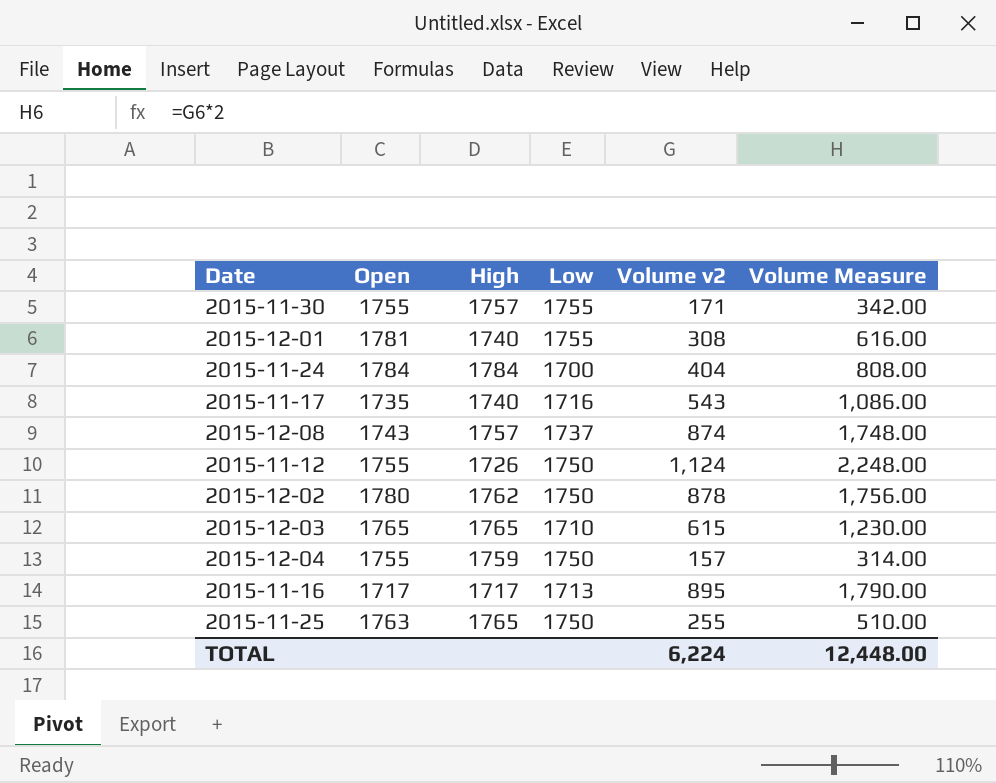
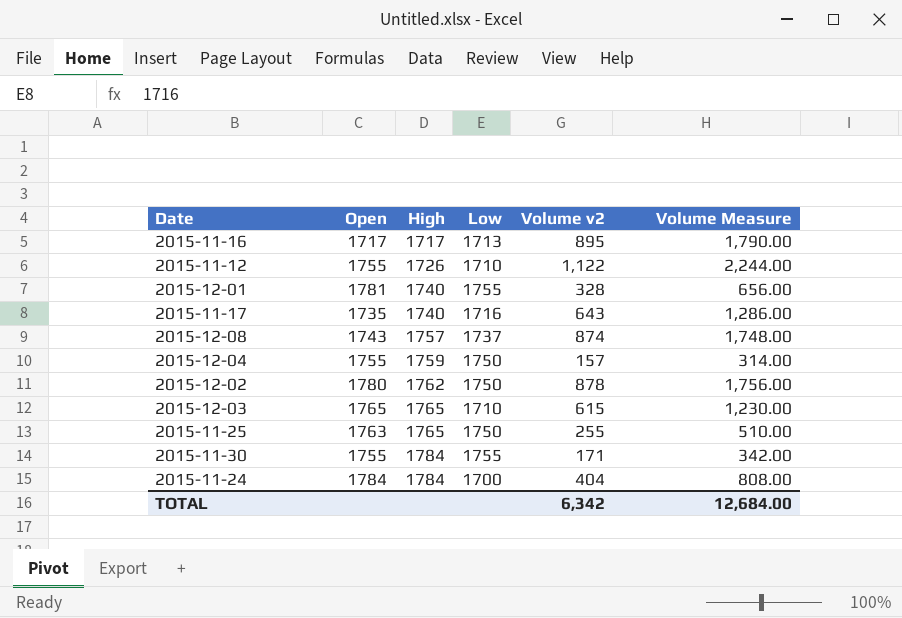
row order: none -> High ascending
2015-11-12 | Low: 1750 -> 1710
2015-11-12 | Volume v2: 1,124 -> 1,122
2015-11-12 | Volume Measure: 2,248.00 -> 2,244.00
2015-12-01 | Volume v2: 308 -> 328
2015-12-01 | Volume Measure: 616.00 -> 656.00
2015-11-17 | Volume v2: 543 -> 643
2015-11-17 | Volume Measure: 1,086.00 -> 1,286.00
2015-11-30 | High: 1757 -> 1784
TOTAL | Volume v2: 6,224 -> 6,342
TOTAL | Volume Measure: 12,448.00 -> 12,684.00

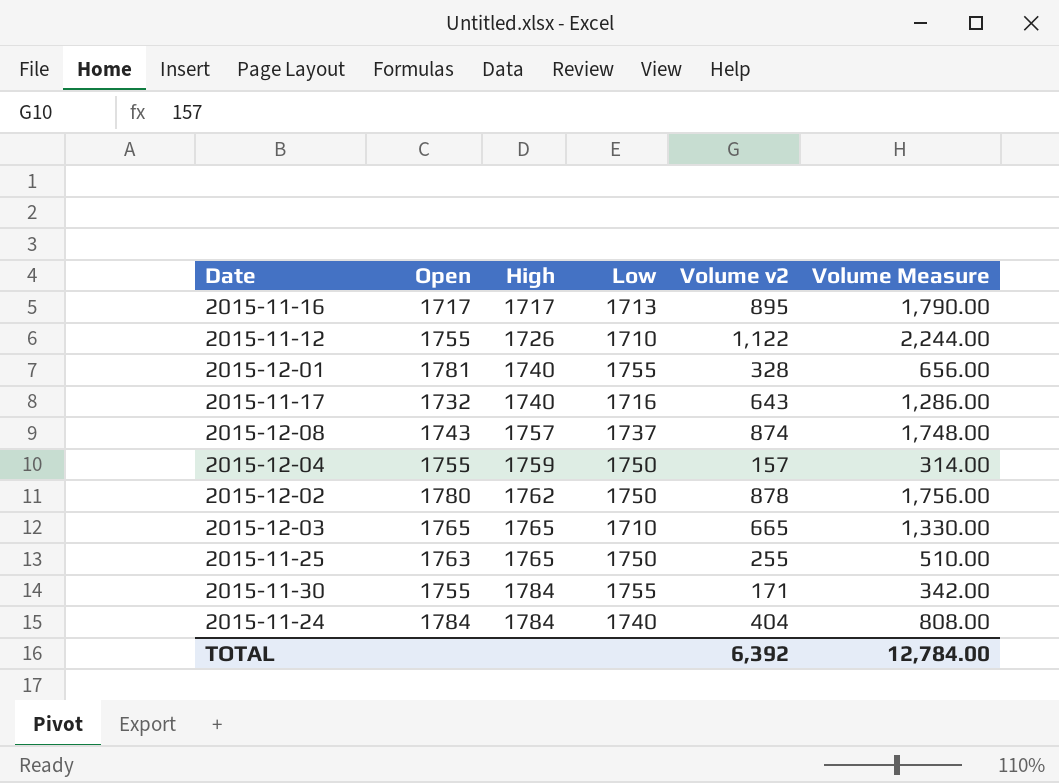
2015-11-17 | Open: 1735 -> 1732
2015-12-03 | Volume v2: 615 -> 665
2015-12-03 | Volume Measure: 1,230.00 -> 1,330.00
2015-11-24 | Low: 1700 -> 1740
TOTAL | Volume v2: 6,342 -> 6,392
TOTAL | Volume Measure: 12,684.00 -> 12,784.00

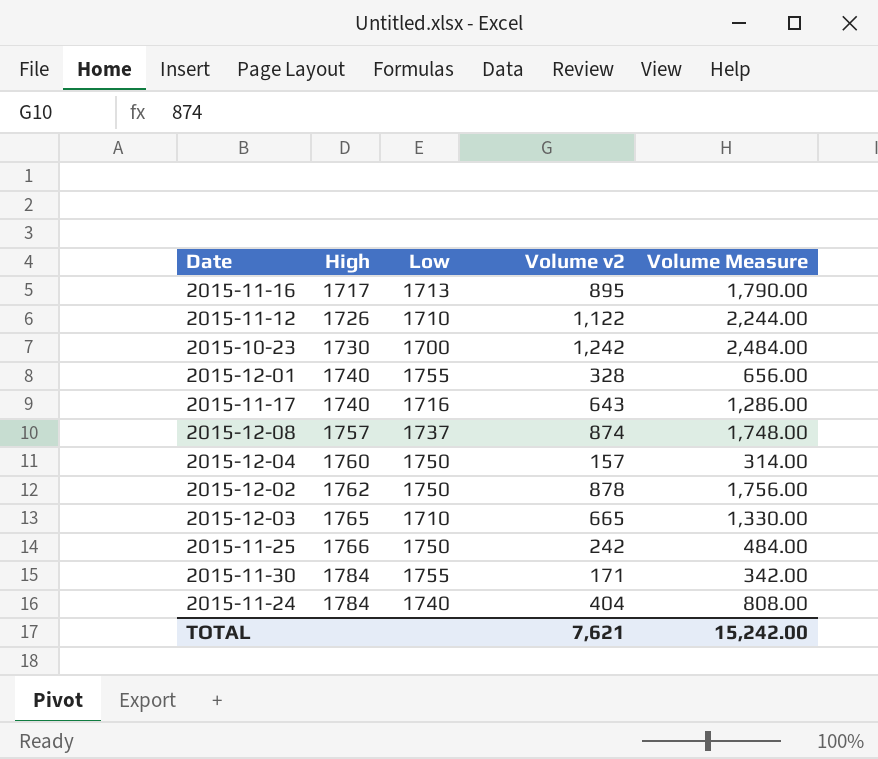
column Open | position: 2 -> none
row 2015-10-23: none -> 1730 | 1700 | 1,242 | 2,484.00
2015-12-04 | High: 1759 -> 1760
2015-11-25 | High: 1765 -> 1766
2015-11-25 | Volume v2: 255 -> 242
2015-11-25 | Volume Measure: 510.00 -> 484.00
TOTAL | Volume v2: 6,392 -> 7,621
TOTAL | Volume Measure: 12,784.00 -> 15,242.00

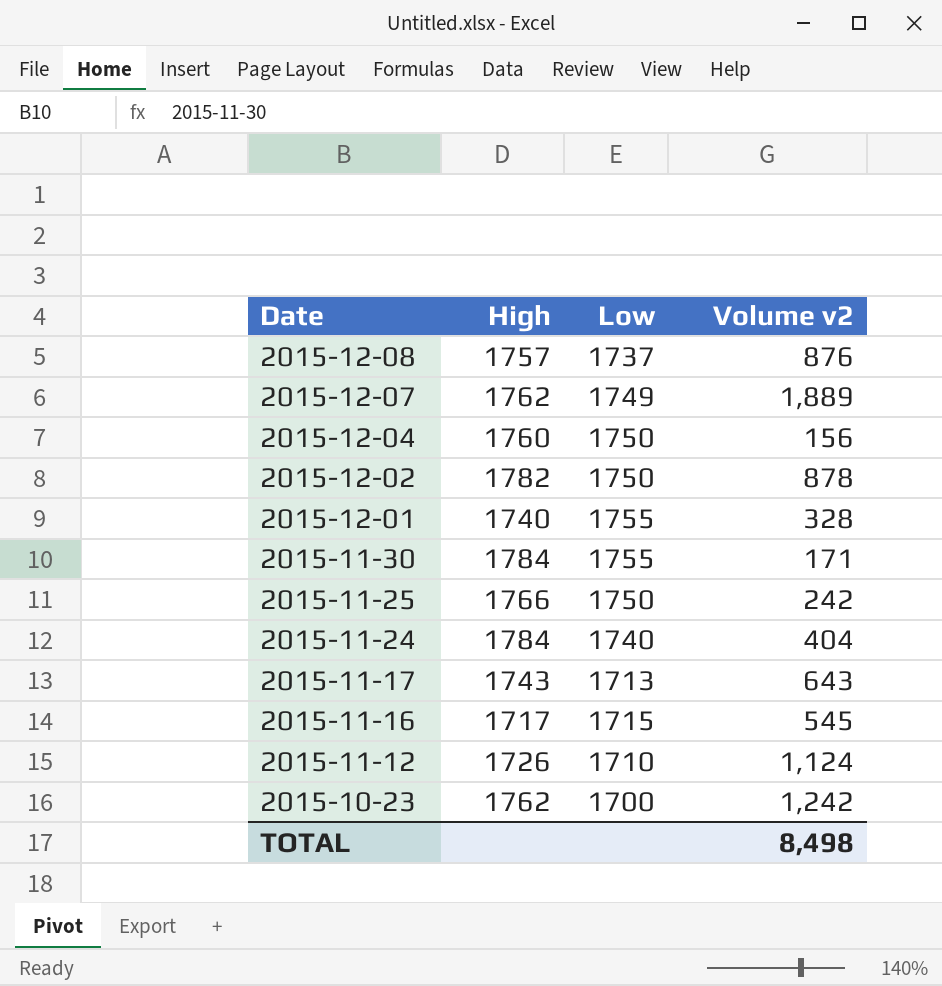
row order: High ascending -> Date descending
column Volume Measure | formula: [Volume v2] * 2 -> none
row 2015-12-03: 1765 | 1710 | 665 | 1,330.00 -> none
2015-12-08 | Volume v2: 874 -> 876
row 2015-12-07: none -> 1762 | 1749 | 1,889
2015-12-04 | Volume v2: 157 -> 156
2015-12-02 | High: 1762 -> 1782
2015-11-17 | High: 1740 -> 1743
2015-11-17 | Low: 1716 -> 1713
2015-11-16 | Low: 1713 -> 1715
2015-11-16 | Volume v2: 895 -> 545
2015-11-12 | Volume v2: 1,122 -> 1,124
2015-10-23 | High: 1730 -> 1762
TOTAL | Volume v2: 7,621 -> 8,498

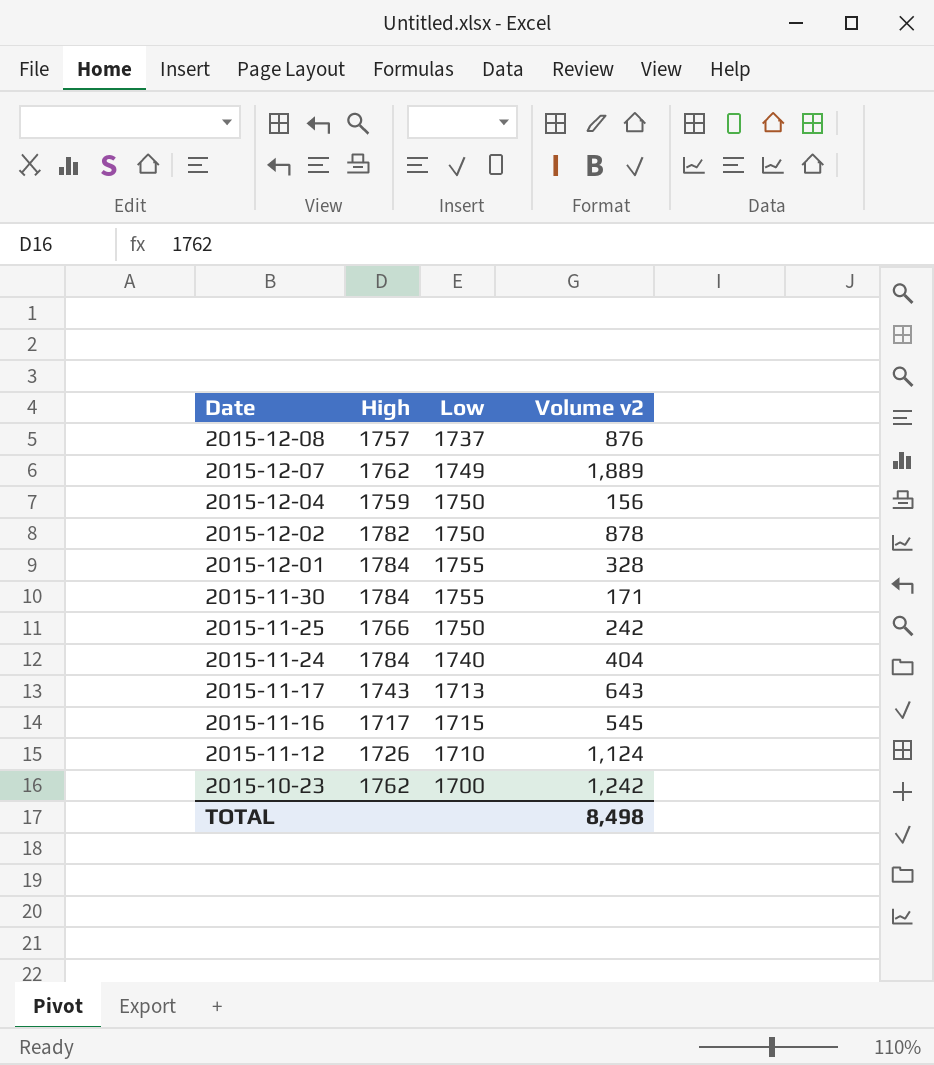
2015-12-04 | High: 1760 -> 1759
2015-12-01 | High: 1740 -> 1784

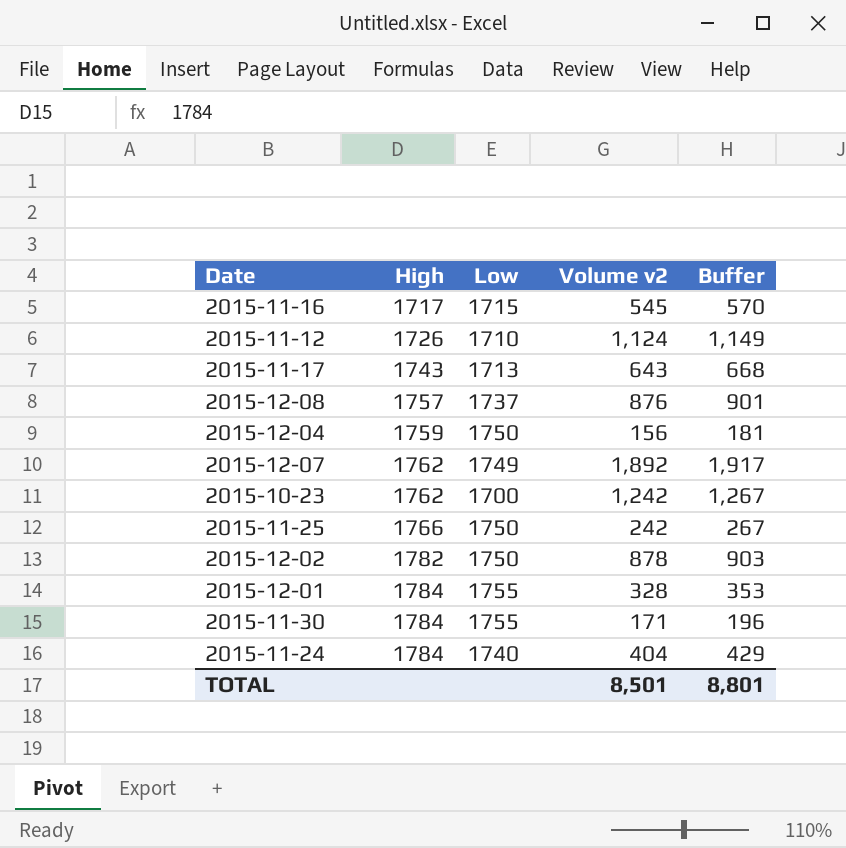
row order: Date descending -> High ascending
column Buffer | formula: none -> [Volume v2] + 25
2015-12-07 | Volume v2: 1,889 -> 1,892
TOTAL | Volume v2: 8,498 -> 8,501

